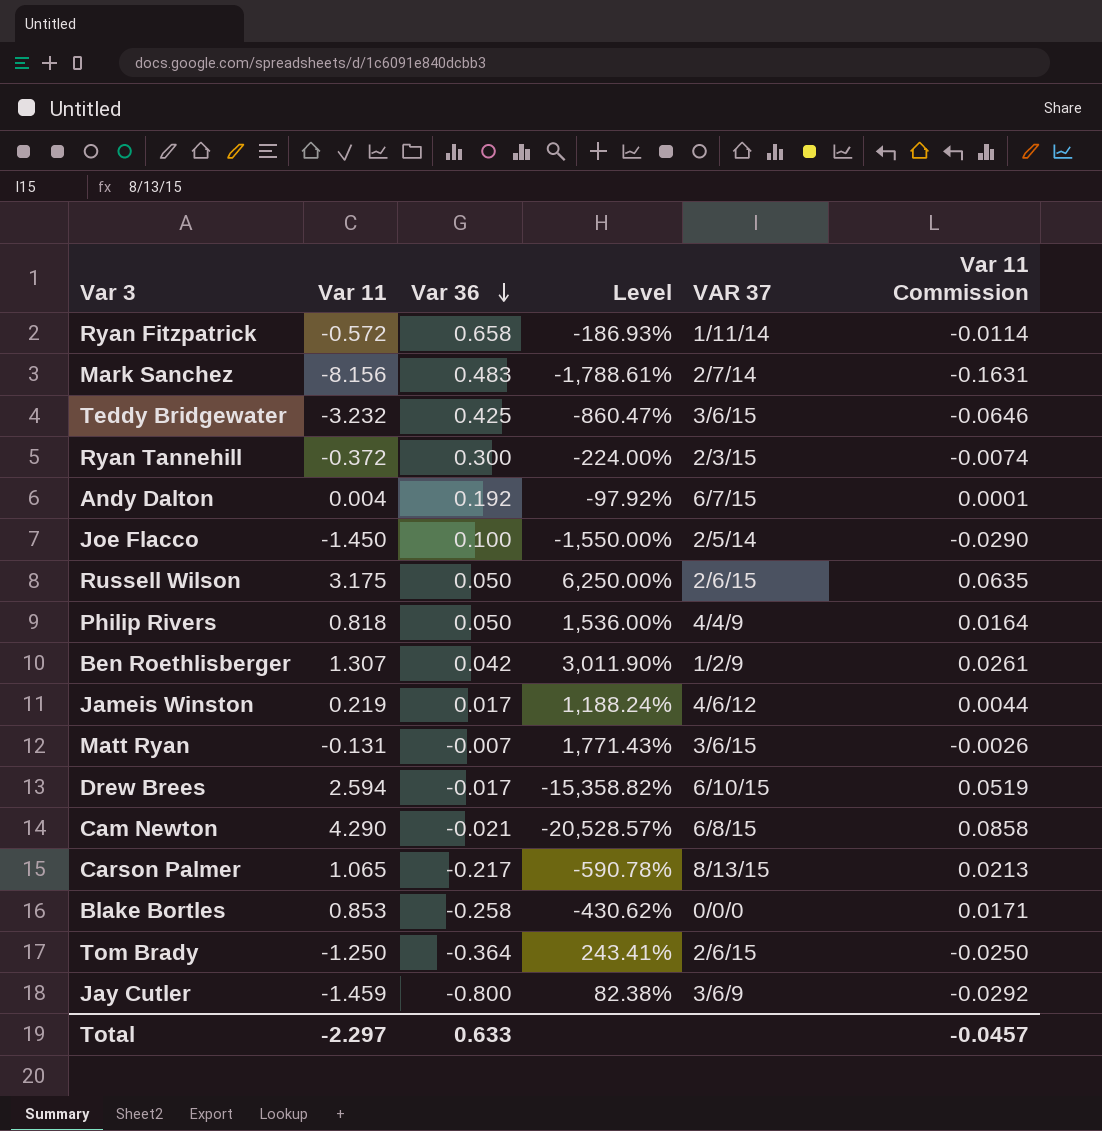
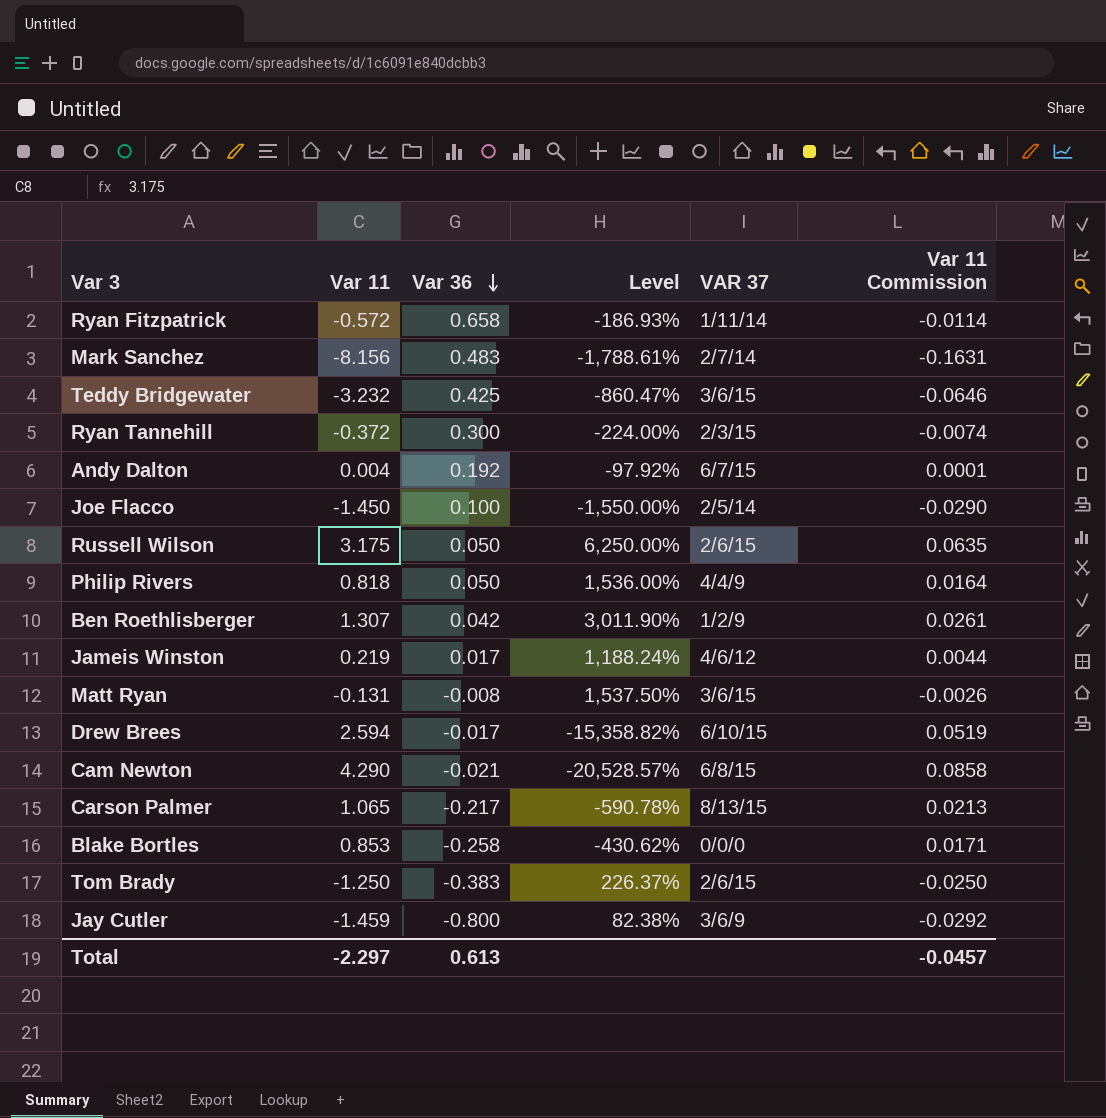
Matt Ryan | Var 36: -0.007 -> -0.008
Matt Ryan | Level: 1,771.43% -> 1,537.50%
Tom Brady | Var 36: -0.364 -> -0.383
Tom Brady | Level: 243.41% -> 226.37%
Total | Var 36: 0.633 -> 0.613

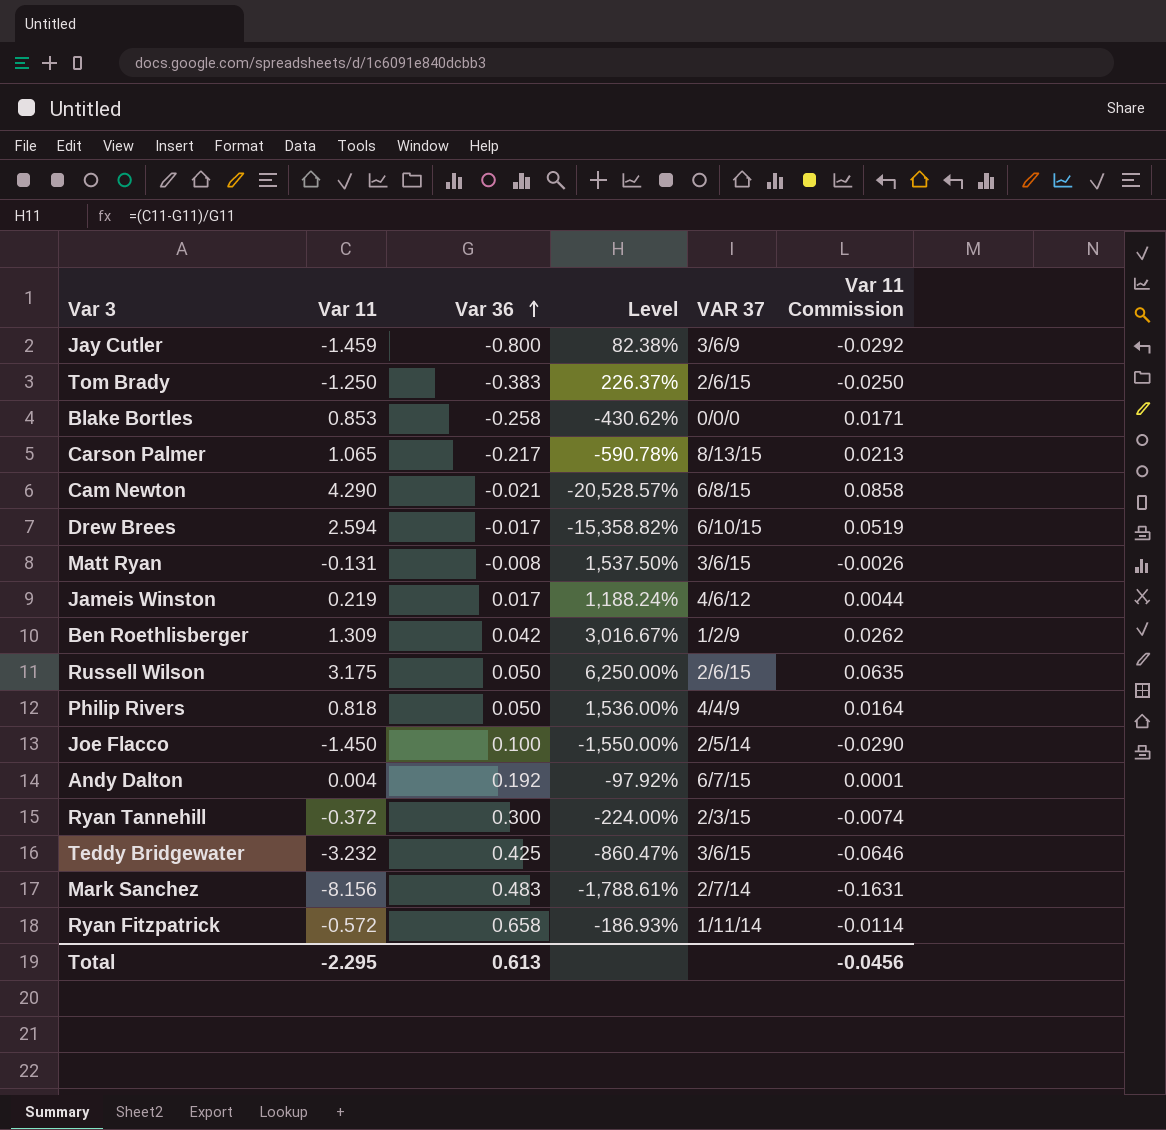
row order: Var 36 descending -> Var 36 ascending
Ben Roethlisberger | Var 11: 1.307 -> 1.309
Ben Roethlisberger | Level: 3,011.90% -> 3,016.67%
Ben Roethlisberger | Var 11 Commission: 0.0261 -> 0.0262
Total | Var 11: -2.297 -> -2.295
Total | Var 11 Commission: -0.0457 -> -0.0456

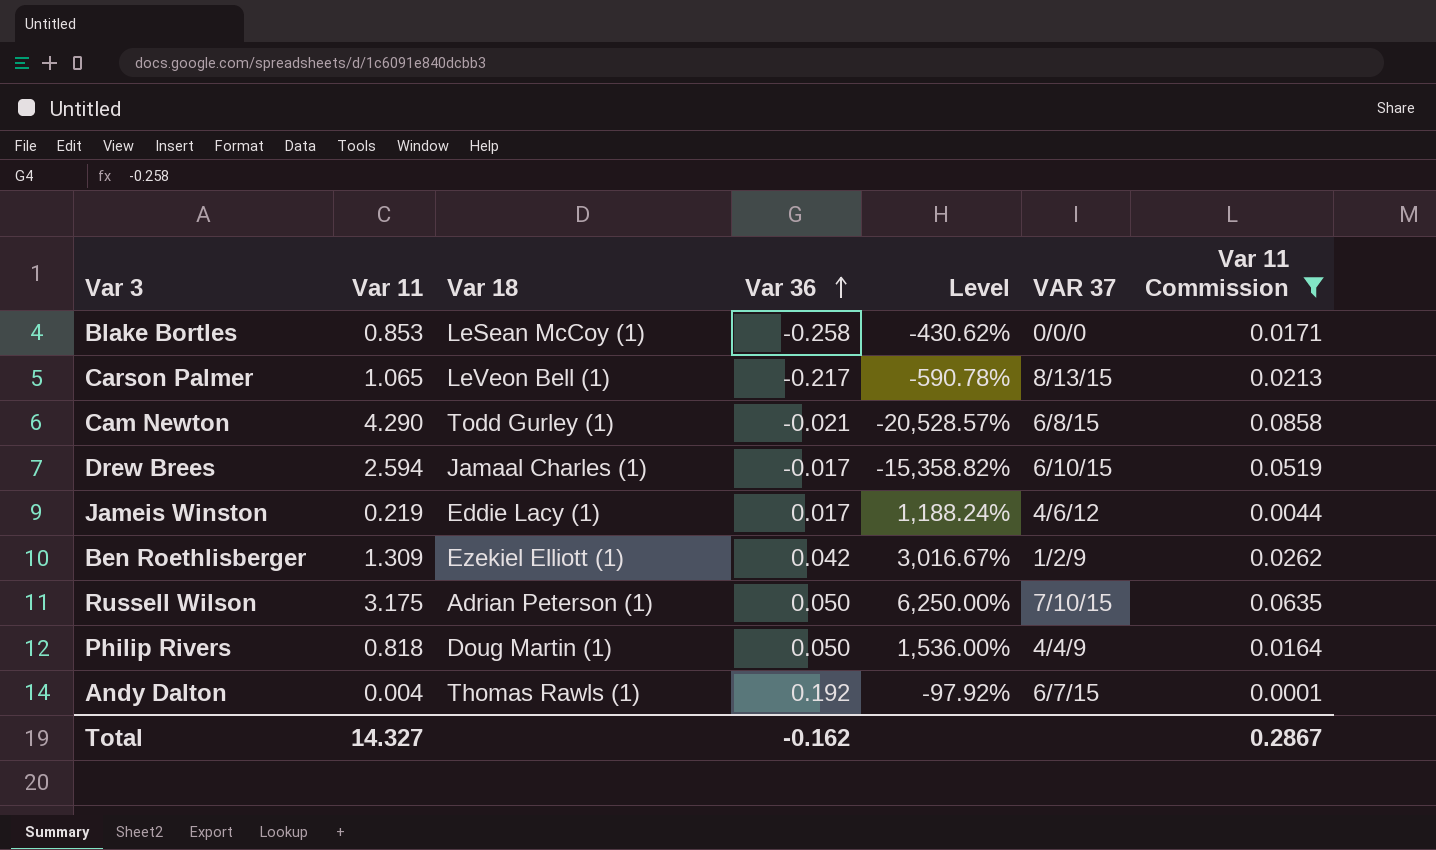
filter: none -> Var 11 Commission >= 0.0001
column Var 18 | position: none -> 3
Russell Wilson | VAR 37: 2/6/15 -> 7/10/15
Total | Var 11: -2.295 -> 14.327
Total | Var 36: 0.613 -> -0.162
Total | Var 11 Commission: -0.0456 -> 0.2867

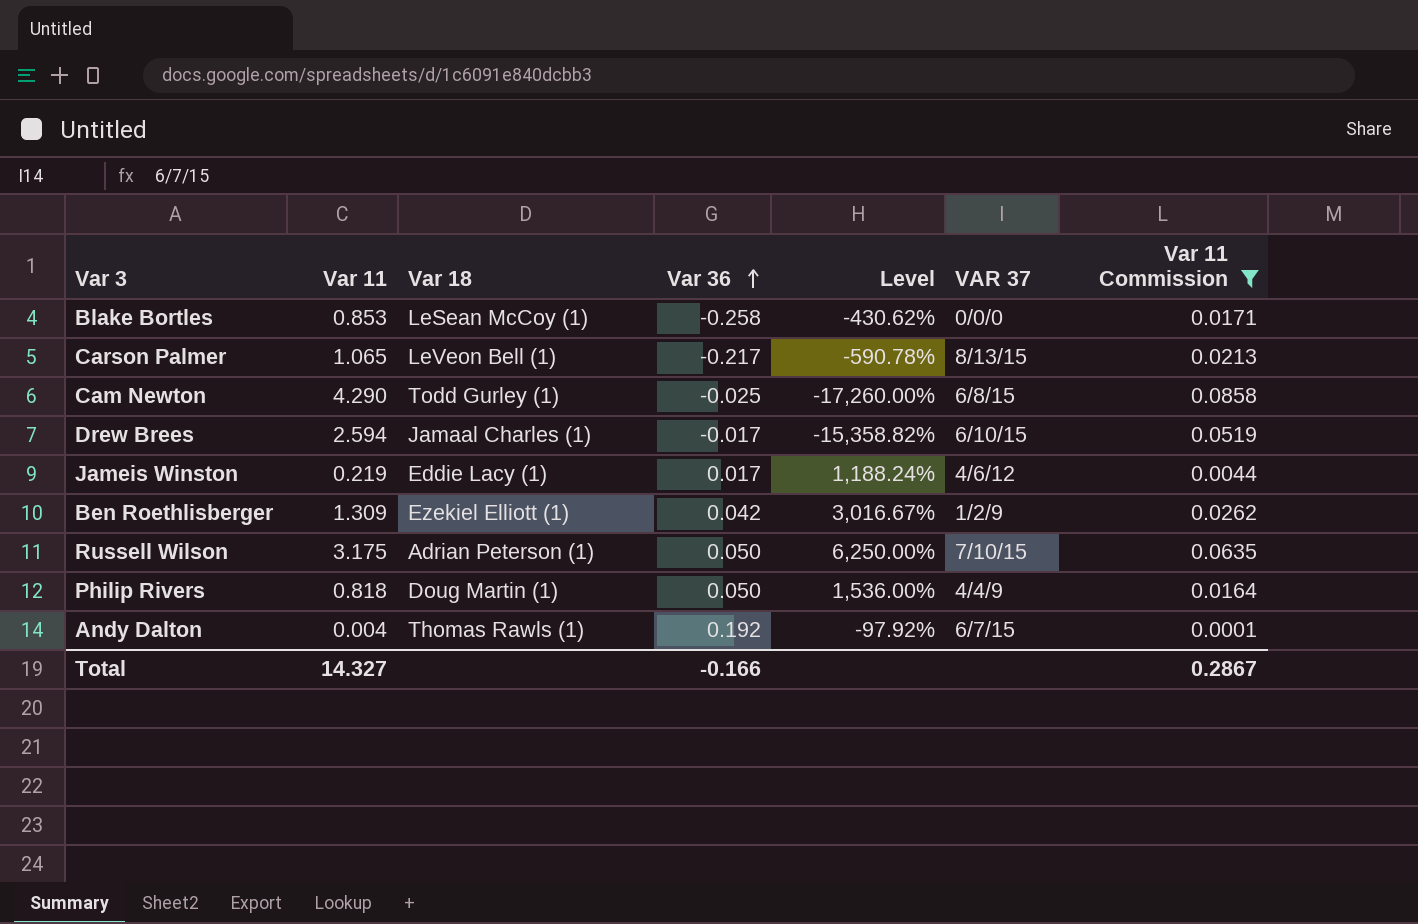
Cam Newton | Var 36: -0.021 -> -0.025
Cam Newton | Level: -20,528.57% -> -17,260.00%
Total | Var 36: -0.162 -> -0.166

